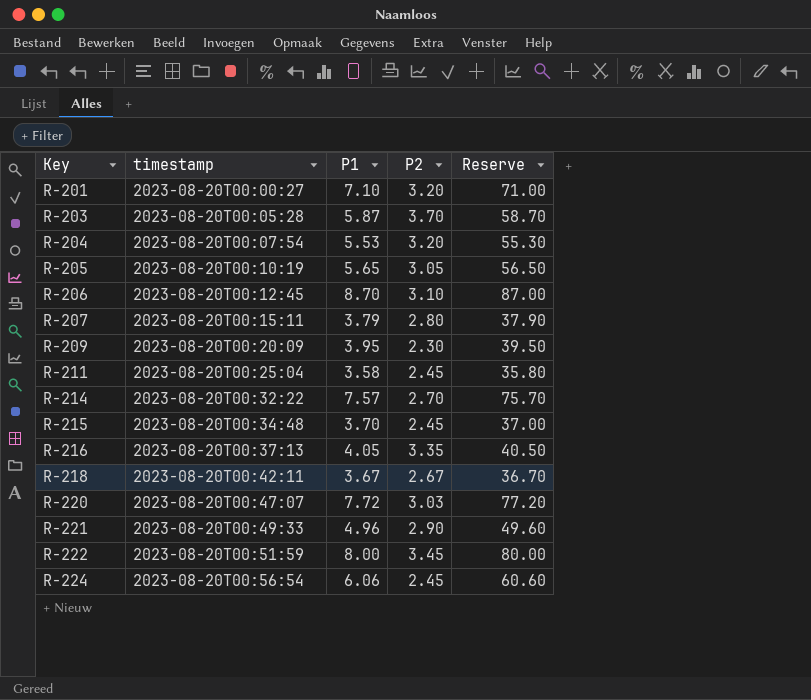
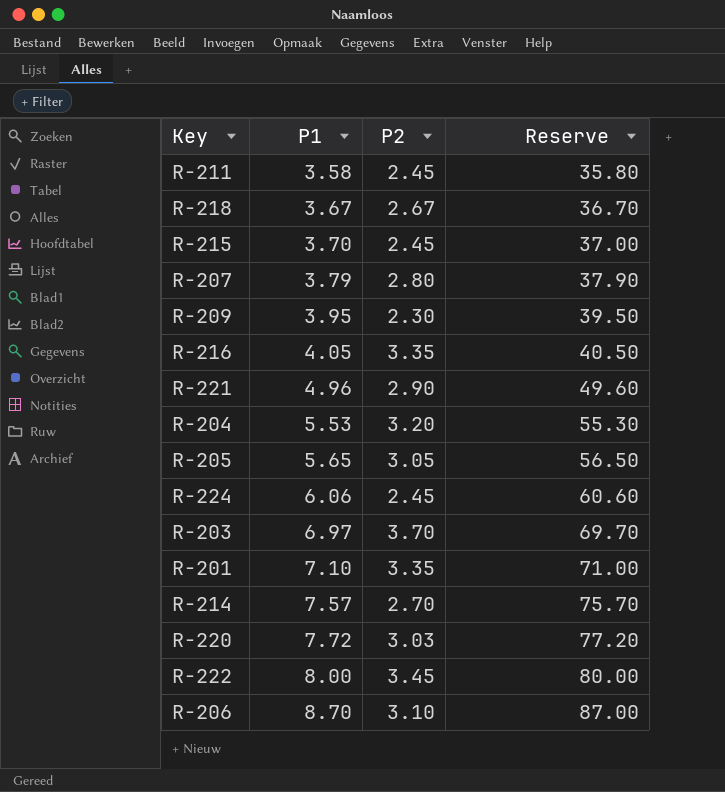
row order: Key ascending -> P1 ascending
column timestamp | position: 2 -> none
R-203 | P1: 5.87 -> 6.97
R-203 | Reserve: 58.70 -> 69.70
R-201 | P2: 3.20 -> 3.35

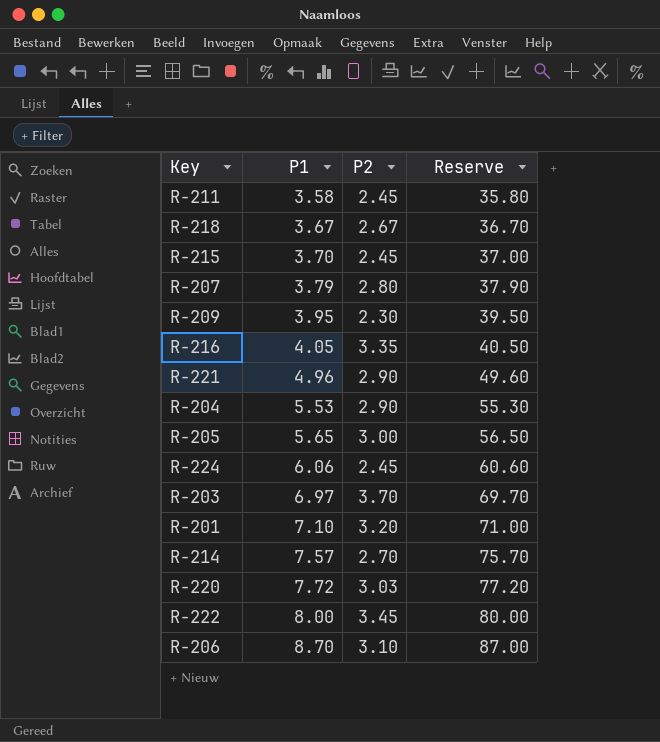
R-204 | P2: 3.20 -> 2.90
R-205 | P2: 3.05 -> 3.00
R-201 | P2: 3.35 -> 3.20

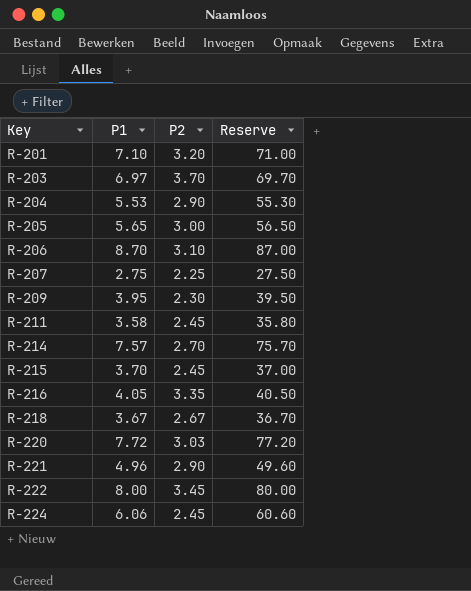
row order: P1 ascending -> Key ascending
R-207 | P1: 3.79 -> 2.75
R-207 | P2: 2.80 -> 2.25
R-207 | Reserve: 37.90 -> 27.50

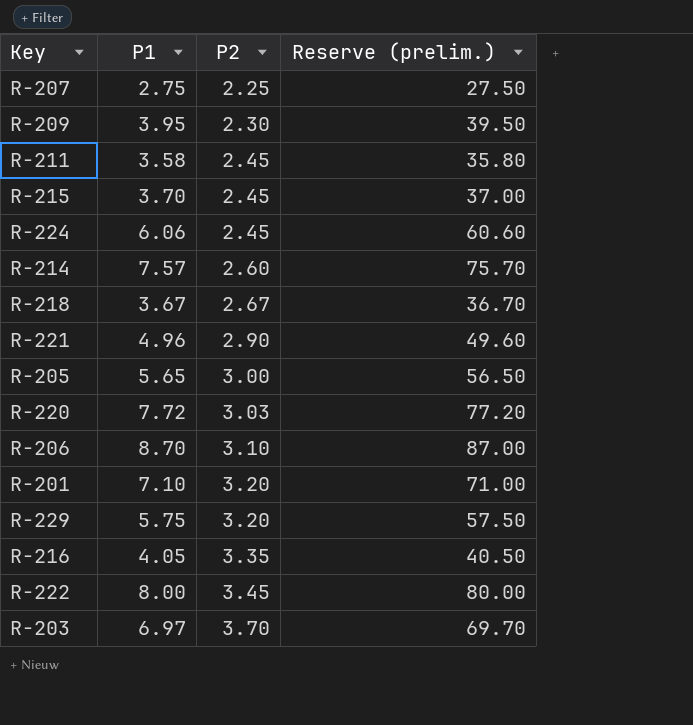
row order: Key ascending -> P2 ascending
column name: Reserve -> Reserve (prelim.)
row R-204: 5.53 | 2.90 | 55.30 -> none
R-214 | P2: 2.70 -> 2.60
row R-229: none -> 5.75 | 3.20 | 57.50

